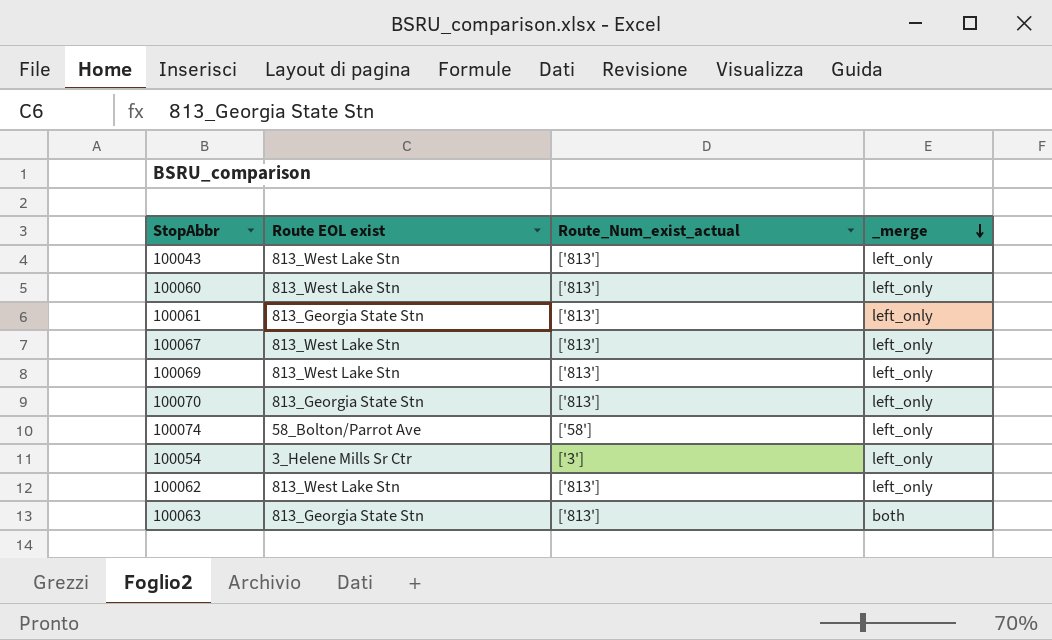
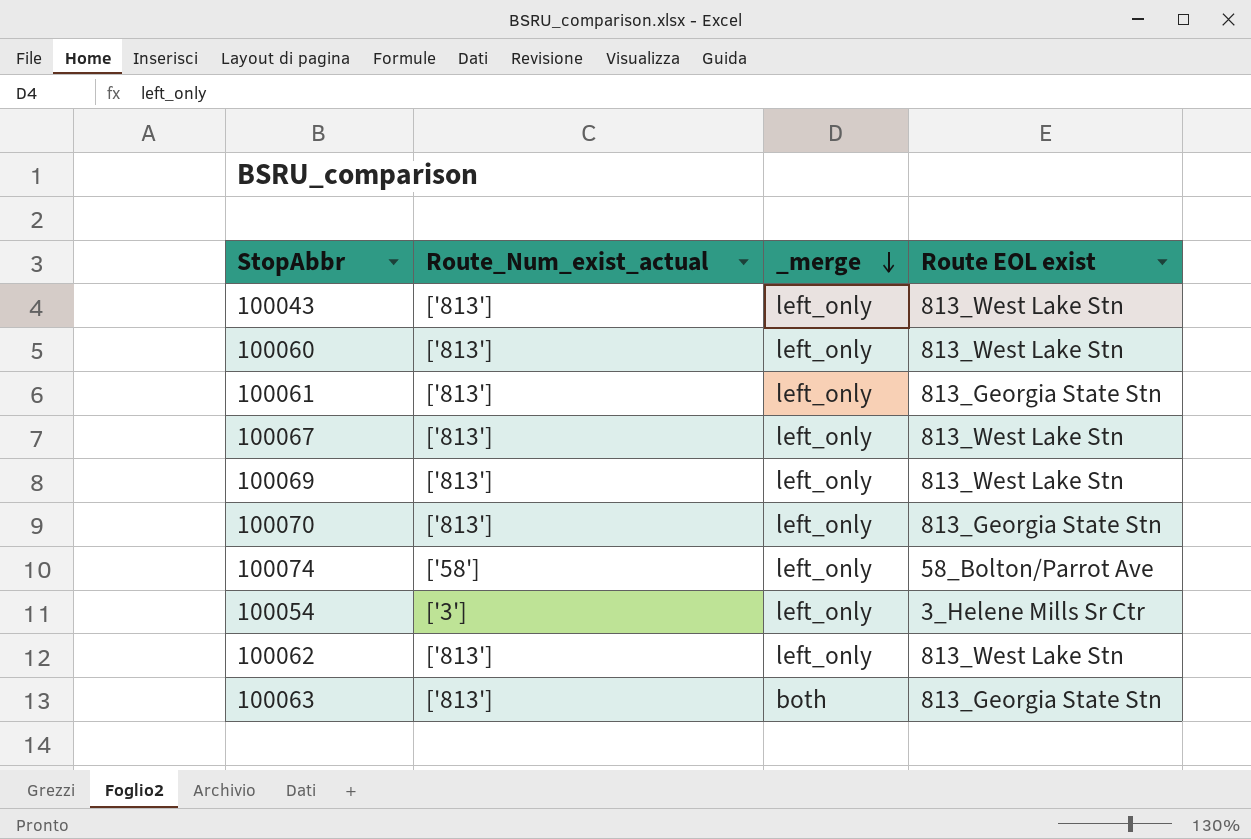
column Route EOL exist | position: 2 -> 4

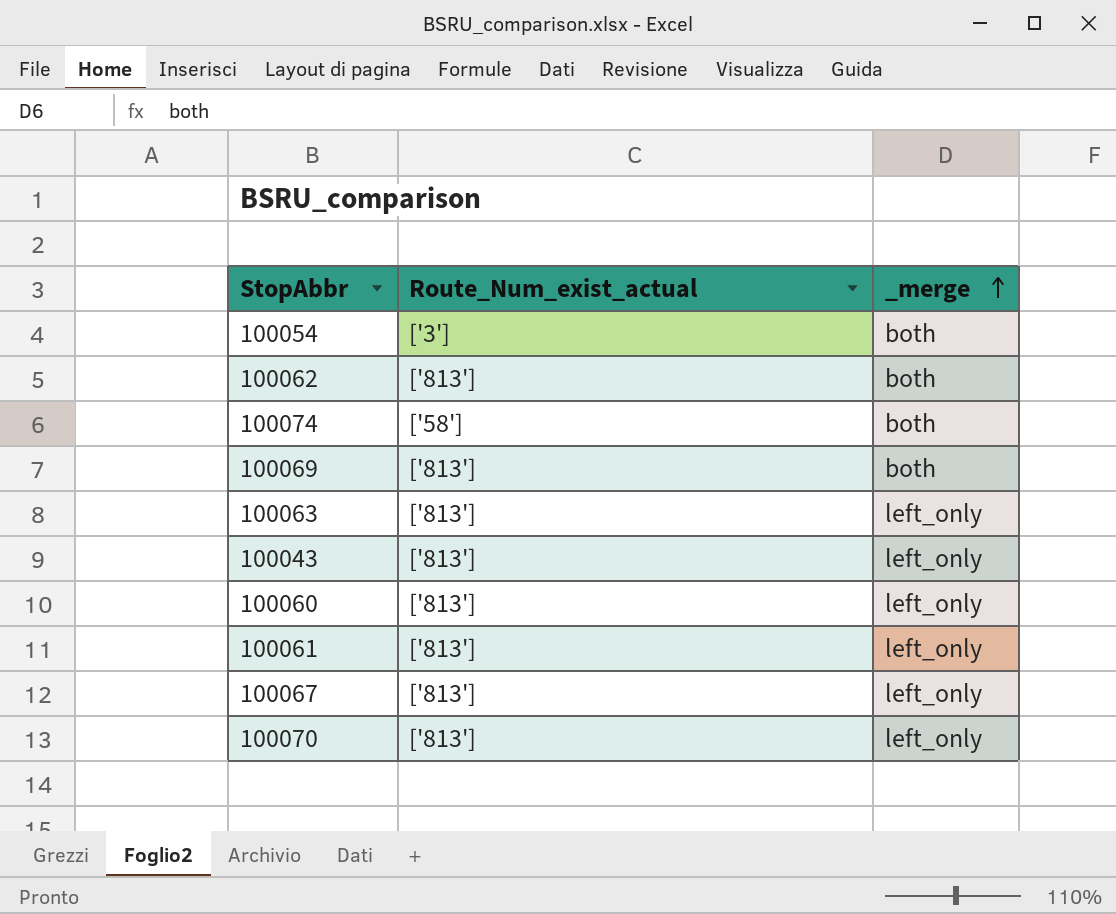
row order: _merge descending -> _merge ascending
column Route EOL exist | position: 4 -> none
100054 | _merge: left_only -> both
100062 | _merge: left_only -> both
100074 | _merge: left_only -> both
100069 | _merge: left_only -> both
100063 | _merge: both -> left_only

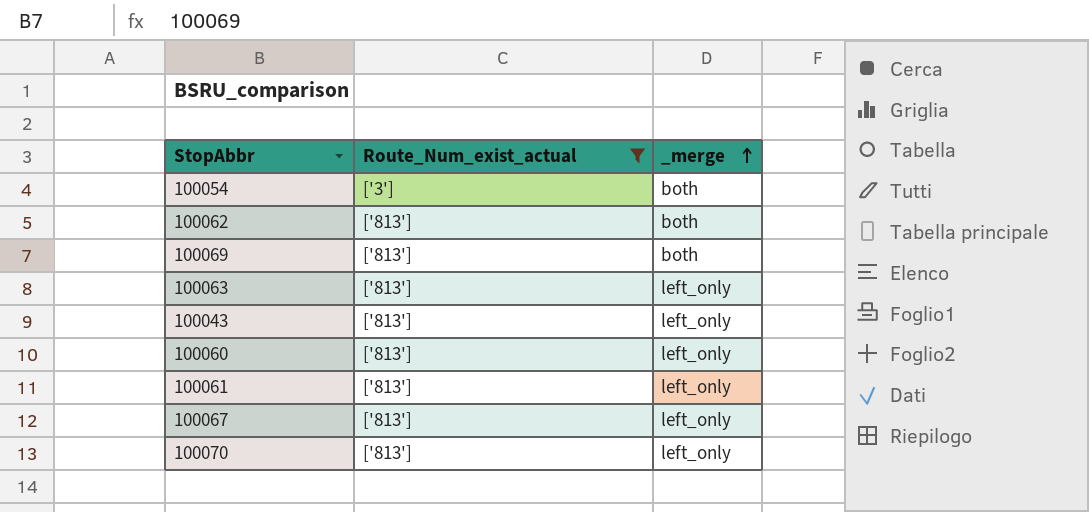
filter: none -> Route_Num_exist_actual != ['58']

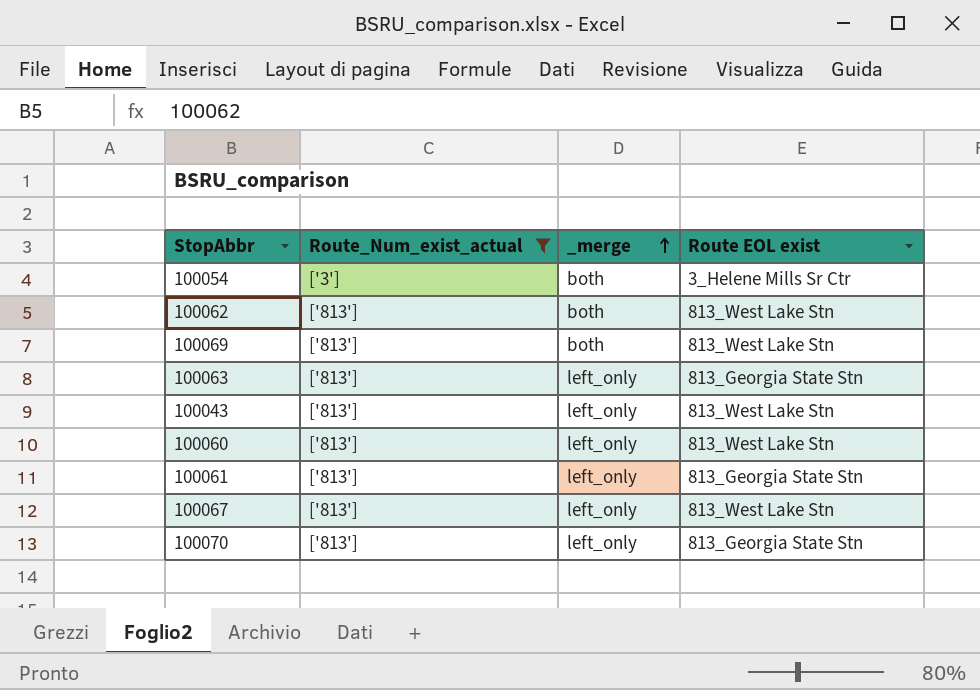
column Route EOL exist | position: none -> 4

